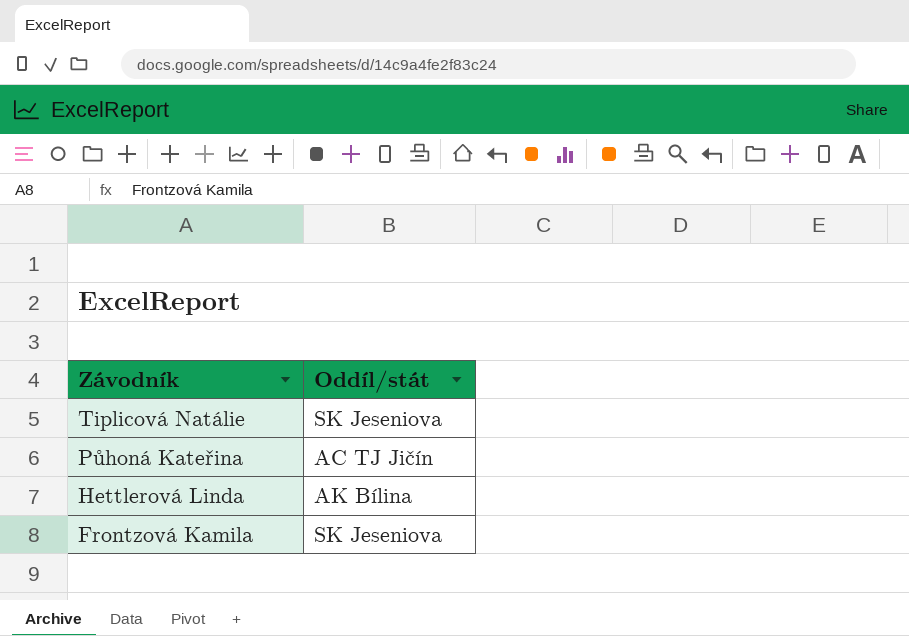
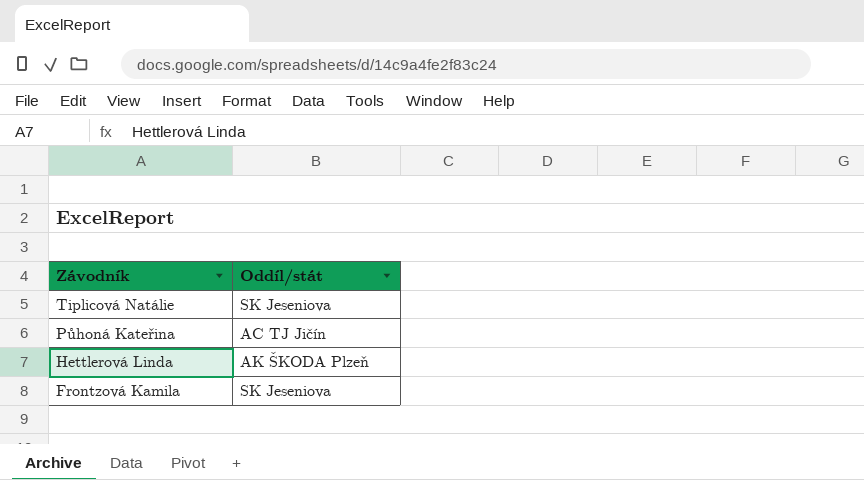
Hettlerová Linda | Oddíl/stát: AK Bílina -> AK ŠKODA Plzeň

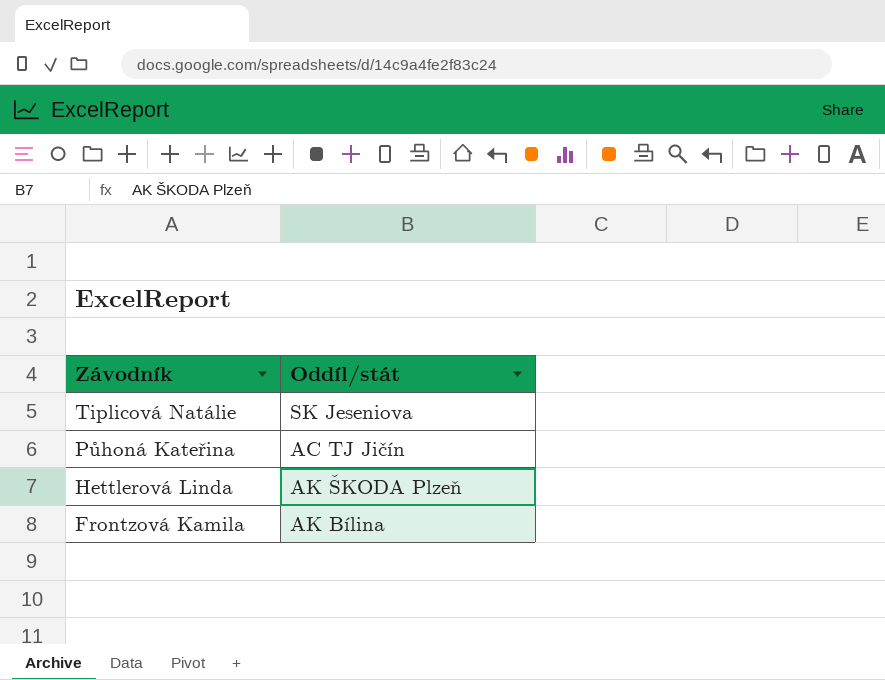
Frontzová Kamila | Oddíl/stát: SK Jeseniova -> AK Bílina

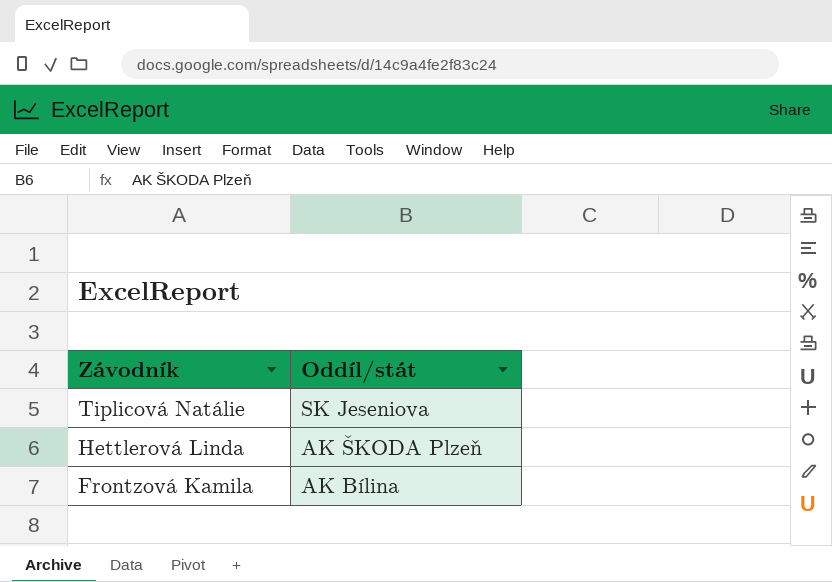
row Půhoná Kateřina: AC TJ Jičín -> none

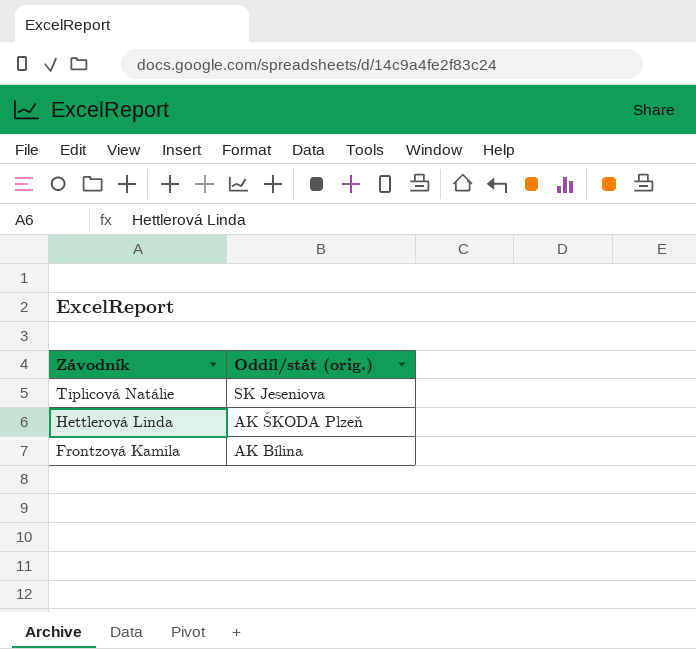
column name: Oddíl/stát -> Oddíl/stát (orig.)

